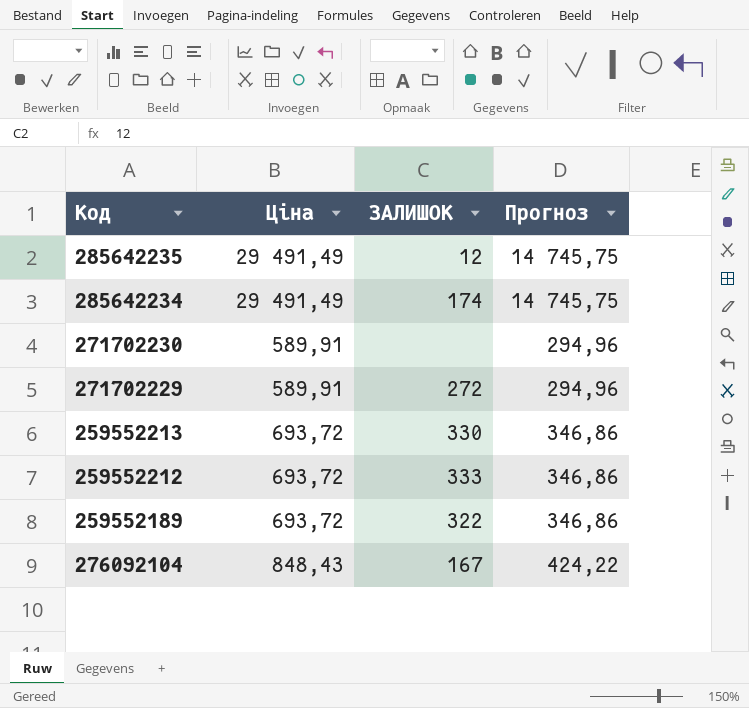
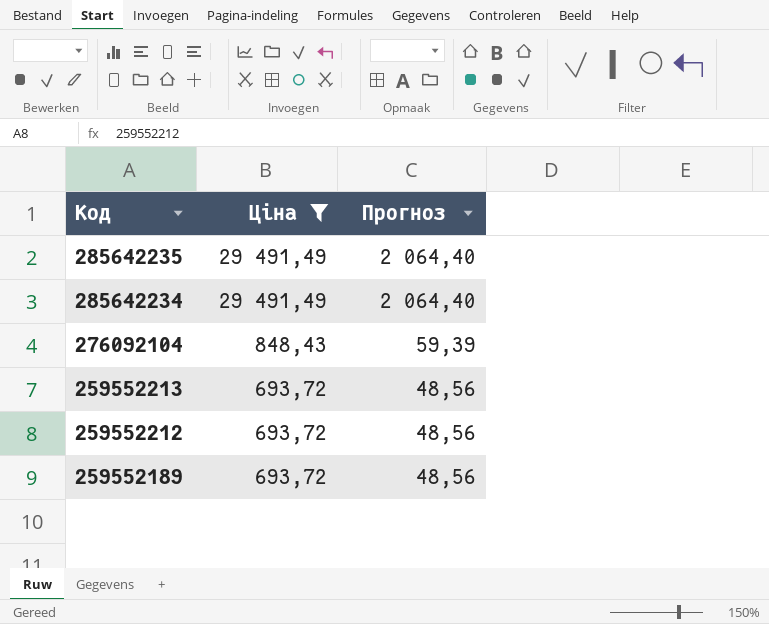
filter: none -> Ціна != 589,91
row order: none -> Код descending
column ЗАЛИШОК | position: 3 -> none
column Прогноз | formula: [Ціна] * 0,5 -> [Ціна] * 0,07

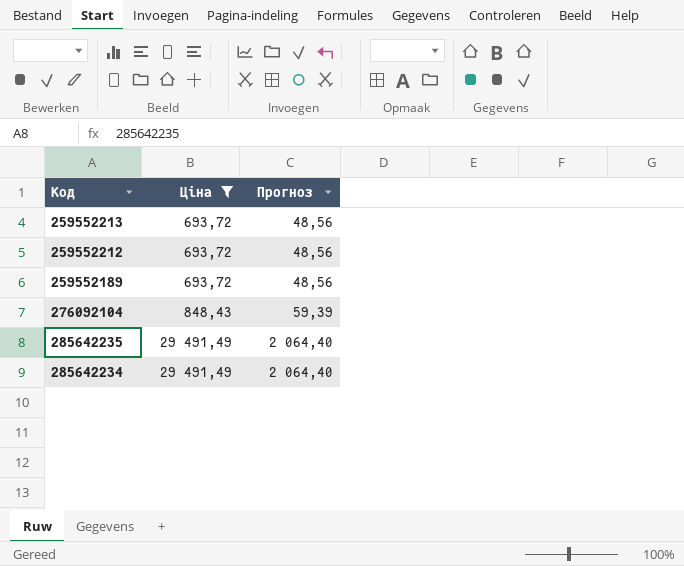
row order: Код descending -> Ціна ascending

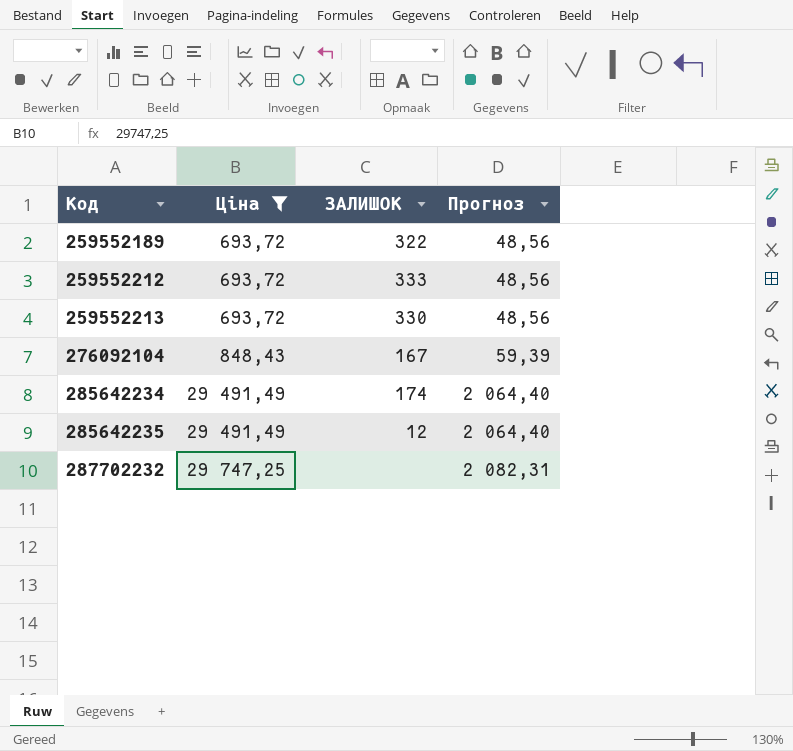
row order: Ціна ascending -> Код ascending
column ЗАЛИШОК | position: none -> 3
row 287702232: none -> 29 747,25 | none | 2 082,31

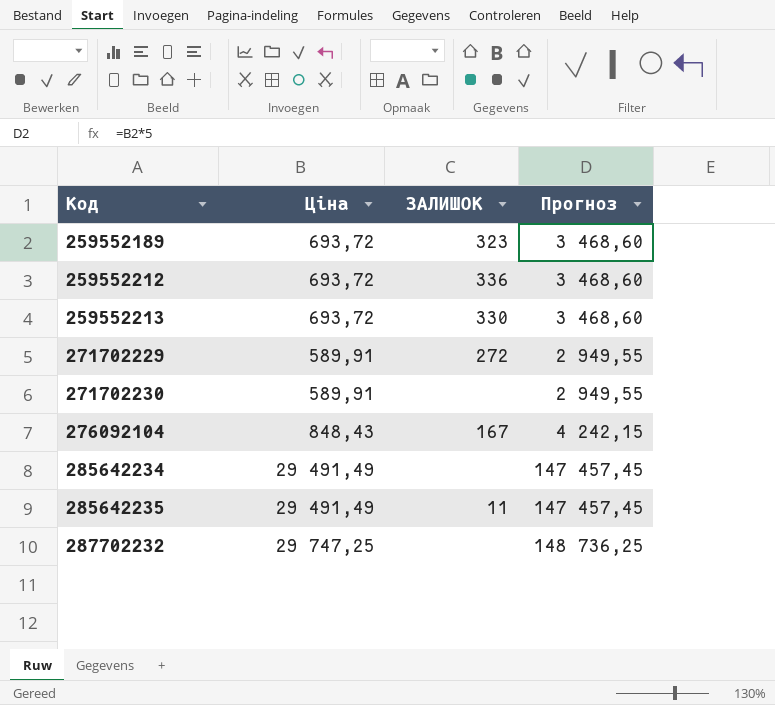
filter: Ціна != 589,91 -> none
column Прогноз | formula: [Ціна] * 0,07 -> [Ціна] * 5
259552189 | ЗАЛИШОК: 322 -> 323
259552212 | ЗАЛИШОК: 333 -> 336
285642234 | ЗАЛИШОК: 174 -> none
285642235 | ЗАЛИШОК: 12 -> 11

